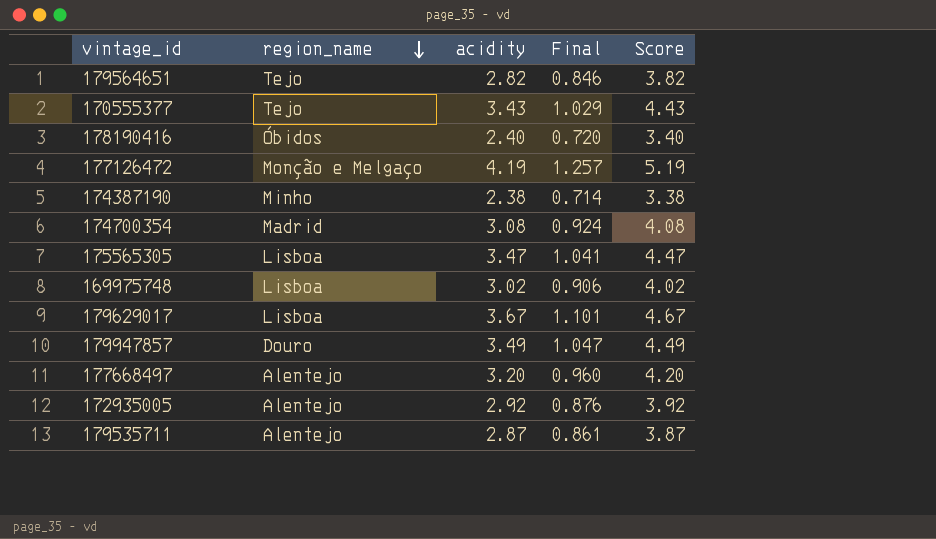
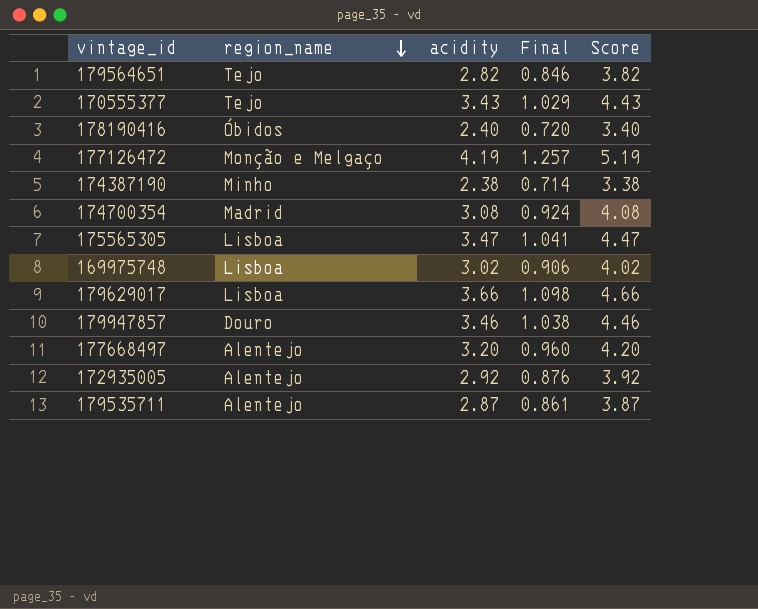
179629017 | acidity: 3.67 -> 3.66
179629017 | Final: 1.101 -> 1.098
179629017 | Score: 4.67 -> 4.66
179947857 | acidity: 3.49 -> 3.46
179947857 | Final: 1.047 -> 1.038
179947857 | Score: 4.49 -> 4.46

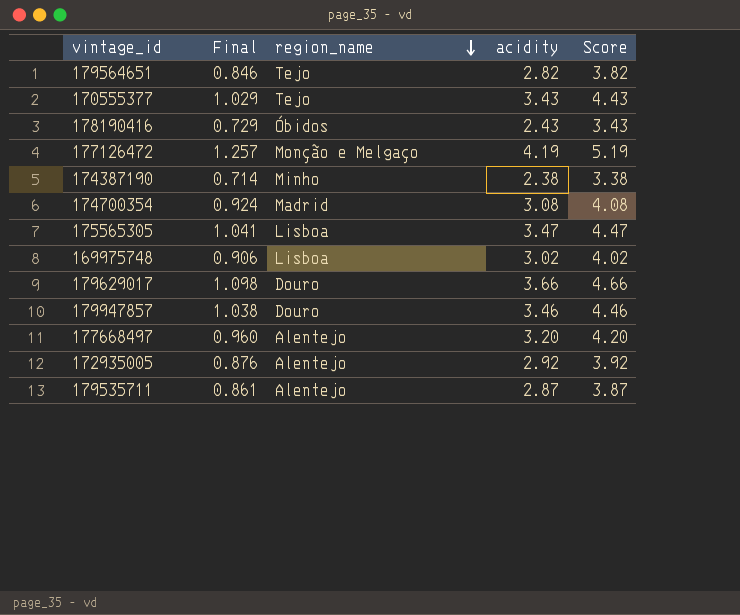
column Final | position: 4 -> 2
178190416 | Final: 0.720 -> 0.729
178190416 | acidity: 2.40 -> 2.43
178190416 | Score: 3.40 -> 3.43
179629017 | region_name: Lisboa -> Douro

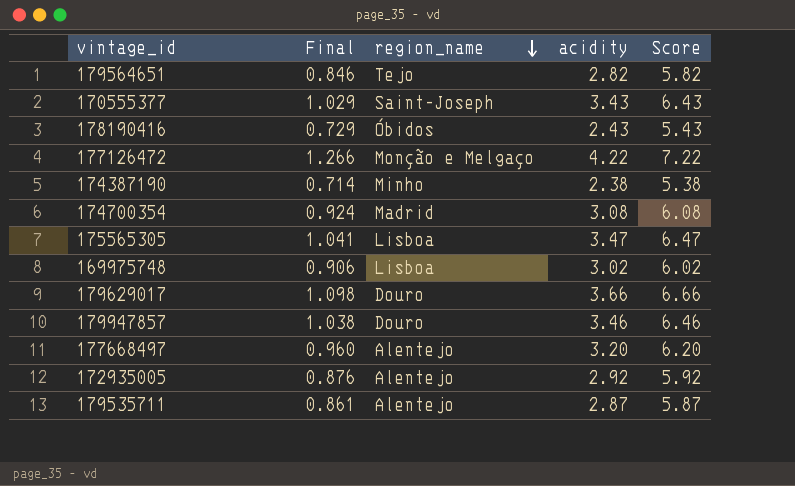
column Score | formula: [acidity] + 1 -> [acidity] + 3
170555377 | region_name: Tejo -> Saint-Joseph
177126472 | Final: 1.257 -> 1.266
177126472 | acidity: 4.19 -> 4.22

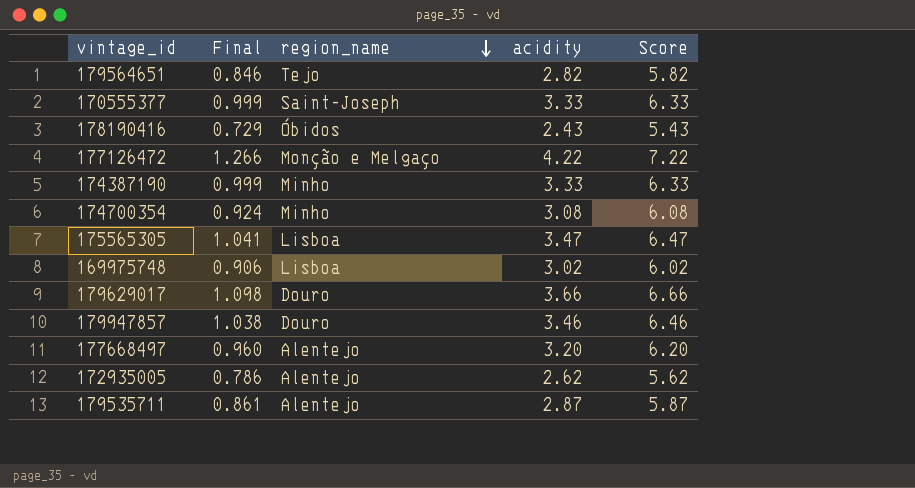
170555377 | Final: 1.029 -> 0.999
170555377 | acidity: 3.43 -> 3.33
170555377 | Score: 6.43 -> 6.33
174387190 | Final: 0.714 -> 0.999
174387190 | acidity: 2.38 -> 3.33
174387190 | Score: 5.38 -> 6.33
174700354 | region_name: Madrid -> Minho
172935005 | Final: 0.876 -> 0.786
172935005 | acidity: 2.92 -> 2.62
172935005 | Score: 5.92 -> 5.62

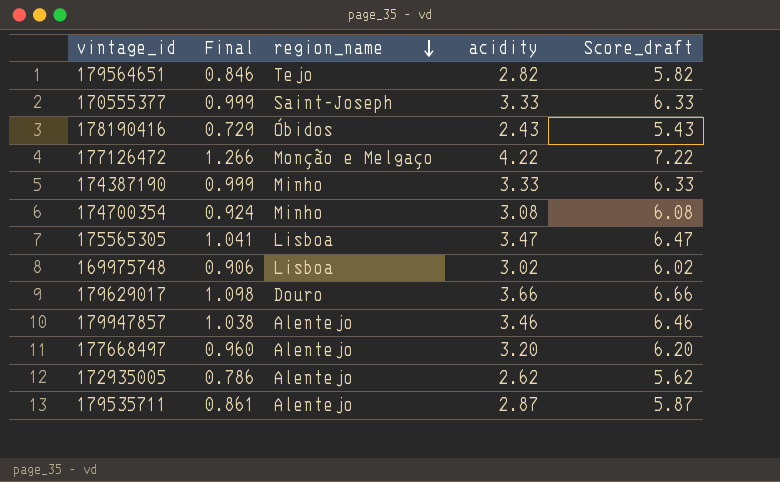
column name: Score -> Score_draft
179947857 | region_name: Douro -> Alentejo

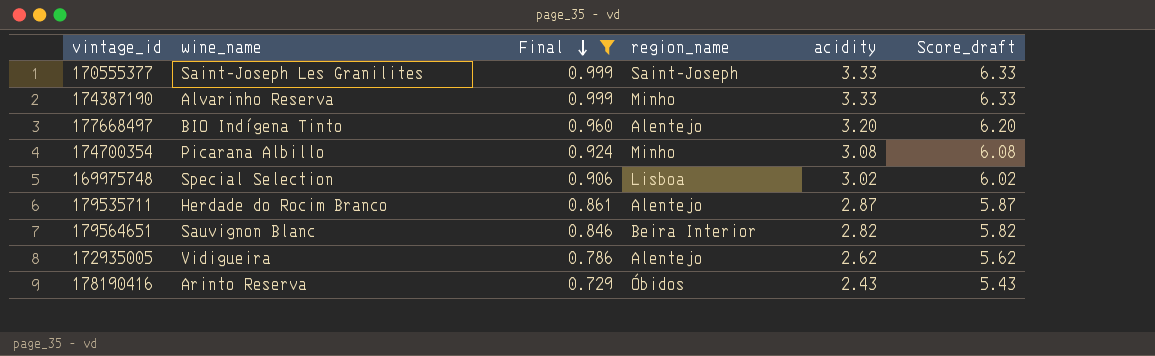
filter: none -> Final <= 0.999
row order: region_name descending -> Final descending
column wine_name | position: none -> 2
179564651 | region_name: Tejo -> Beira Interior

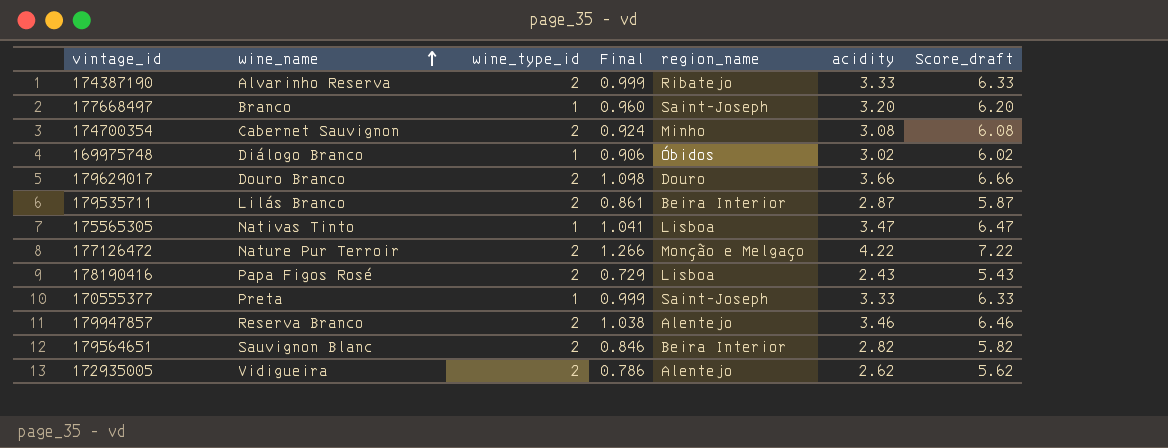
filter: Final <= 0.999 -> none
row order: Final descending -> wine_name ascending
column wine_type_id | position: none -> 3
174387190 | region_name: Minho -> Ribatejo
177668497 | wine_name: BIO Indígena Tinto -> Branco
177668497 | region_name: Alentejo -> Saint-Joseph
174700354 | wine_name: Picarana Albillo -> Cabernet Sauvignon
169975748 | wine_name: Special Selection -> Diálogo Branco
169975748 | region_name: Lisboa -> Óbidos
179535711 | wine_name: Herdade do Rocim Branco -> Lilás Branco
179535711 | region_name: Alentejo -> Beira Interior
178190416 | wine_name: Arinto Reserva -> Papa Figos Rosé
178190416 | region_name: Óbidos -> Lisboa
170555377 | wine_name: Saint-Joseph Les Granilites -> Preta

